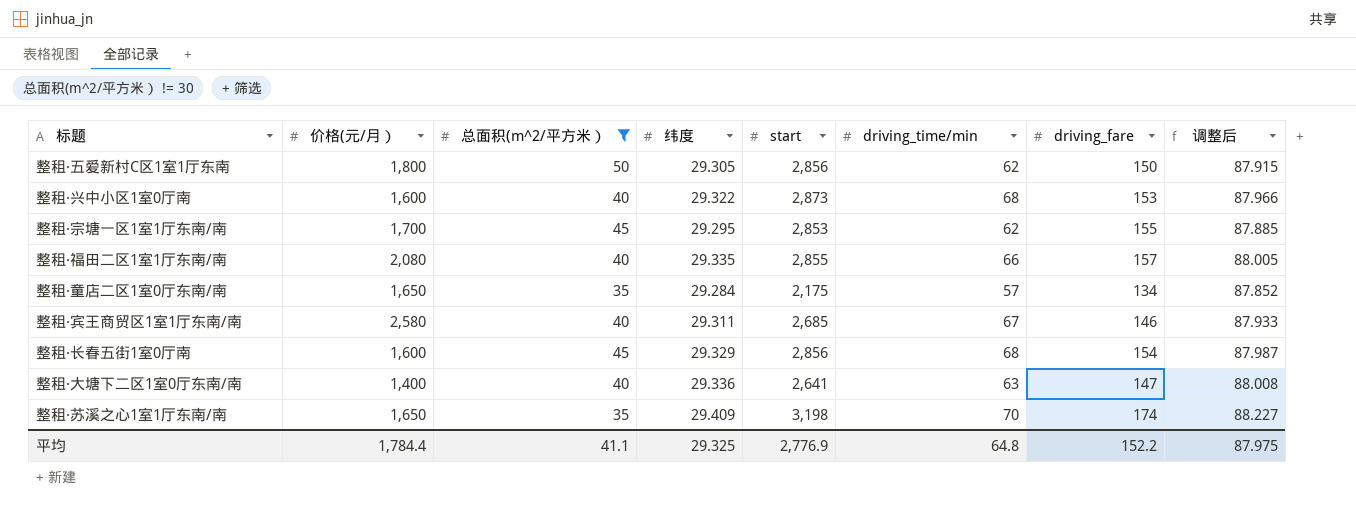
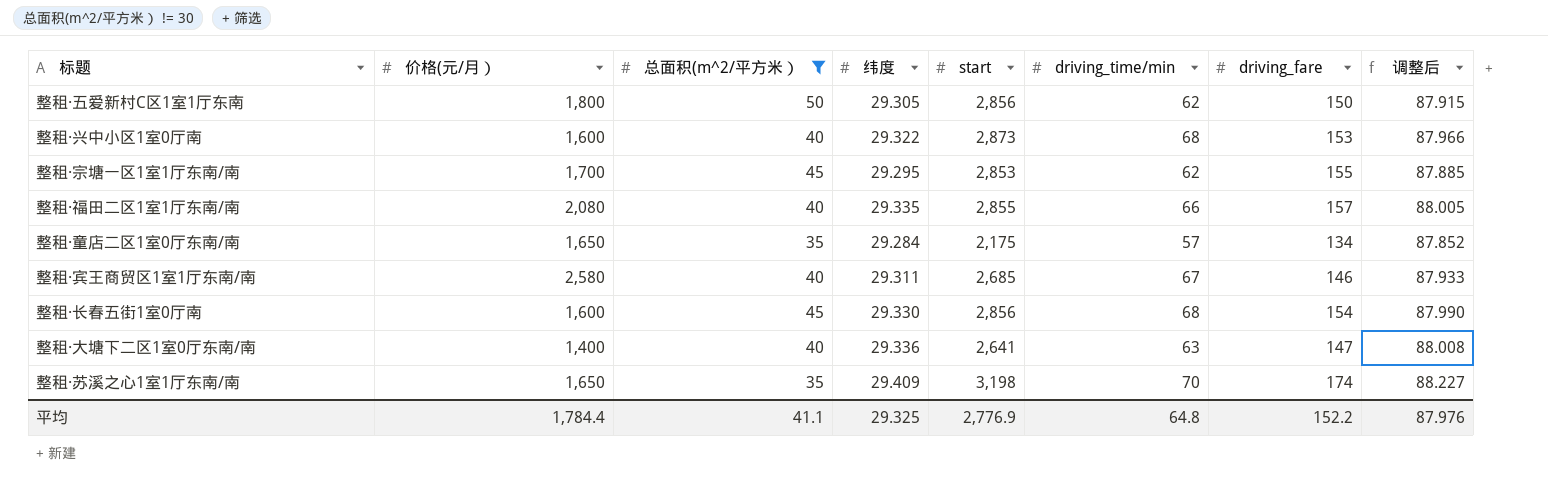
整租·长春五街1室0厅南 | 纬度: 29.329 -> 29.330
整租·长春五街1室0厅南 | 调整后: 87.987 -> 87.990
平均 | 调整后: 87.975 -> 87.976

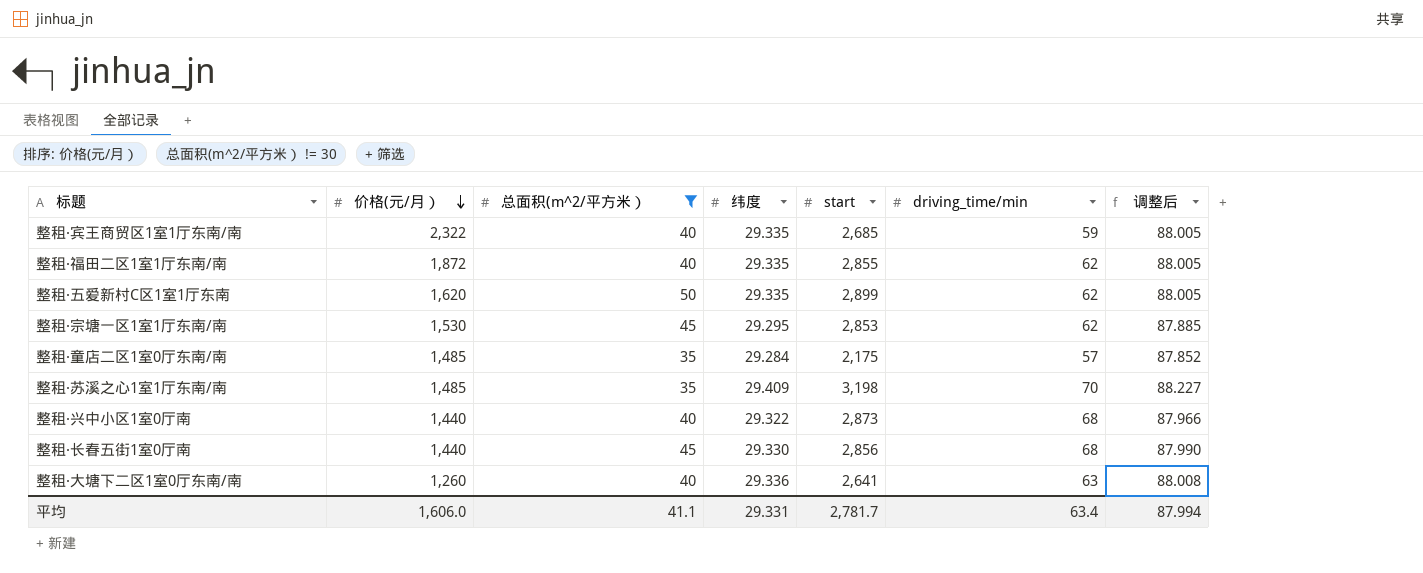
row order: none -> 价格(元/月） descending
column driving_fare | position: 7 -> none
整租·宾王商贸区1室1厅东南/南 | 价格(元/月）: 2,580 -> 2,322
整租·宾王商贸区1室1厅东南/南 | 纬度: 29.311 -> 29.335
整租·宾王商贸区1室1厅东南/南 | driving_time/min: 67 -> 59
整租·宾王商贸区1室1厅东南/南 | 调整后: 87.933 -> 88.005
整租·福田二区1室1厅东南/南 | 价格(元/月）: 2,080 -> 1,872
整租·福田二区1室1厅东南/南 | driving_time/min: 66 -> 62
整租·五爱新村C区1室1厅东南 | 价格(元/月）: 1,800 -> 1,620
整租·五爱新村C区1室1厅东南 | 纬度: 29.305 -> 29.335
整租·五爱新村C区1室1厅东南 | start: 2,856 -> 2,899
整租·五爱新村C区1室1厅东南 | 调整后: 87.915 -> 88.005
整租·宗塘一区1室1厅东南/南 | 价格(元/月）: 1,700 -> 1,530
整租·童店二区1室0厅东南/南 | 价格(元/月）: 1,650 -> 1,485
整租·苏溪之心1室1厅东南/南 | 价格(元/月）: 1,650 -> 1,485
整租·兴中小区1室0厅南 | 价格(元/月）: 1,600 -> 1,440
整租·长春五街1室0厅南 | 价格(元/月）: 1,600 -> 1,440
整租·大塘下二区1室0厅东南/南 | 价格(元/月）: 1,400 -> 1,260
平均 | 价格(元/月）: 1,784.4 -> 1,606.0
平均 | 纬度: 29.325 -> 29.331
平均 | start: 2,776.9 -> 2,781.7
平均 | driving_time/min: 64.8 -> 63.4
平均 | 调整后: 87.976 -> 87.994

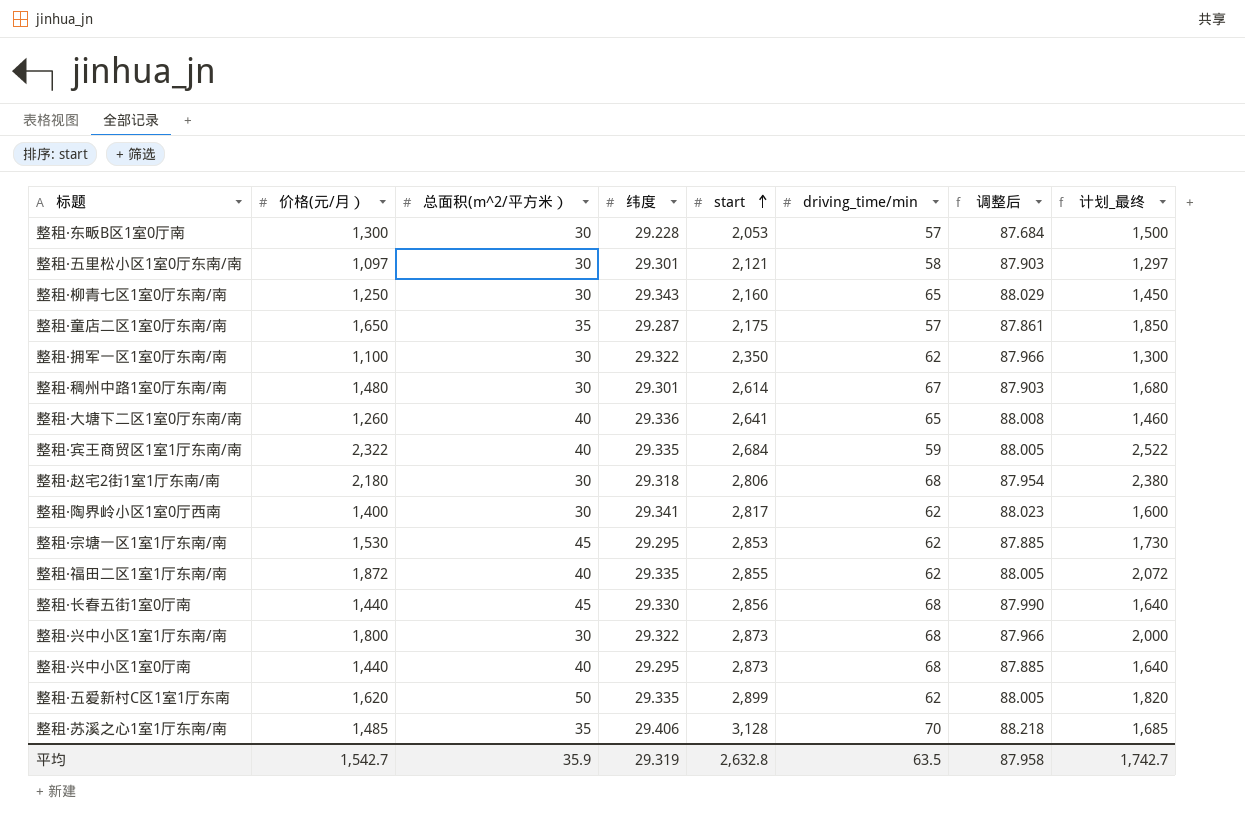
filter: 总面积(m^2/平方米） != 30 -> none
row order: 价格(元/月） descending -> start ascending
column 计划_最终 | formula: none -> [价格(元/月）] + 200
整租·童店二区1室0厅东南/南 | 价格(元/月）: 1,485 -> 1,650
整租·童店二区1室0厅东南/南 | 纬度: 29.284 -> 29.287
整租·童店二区1室0厅东南/南 | 调整后: 87.852 -> 87.861
整租·大塘下二区1室0厅东南/南 | driving_time/min: 63 -> 65
整租·宾王商贸区1室1厅东南/南 | start: 2,685 -> 2,684
整租·兴中小区1室0厅南 | 纬度: 29.322 -> 29.295
整租·兴中小区1室0厅南 | 调整后: 87.966 -> 87.885
整租·苏溪之心1室1厅东南/南 | 纬度: 29.409 -> 29.406
整租·苏溪之心1室1厅东南/南 | start: 3,198 -> 3,128
整租·苏溪之心1室1厅东南/南 | 调整后: 88.227 -> 88.218
平均 | 价格(元/月）: 1,606.0 -> 1,542.7
平均 | 总面积(m^2/平方米）: 41.1 -> 35.9
平均 | 纬度: 29.331 -> 29.319
平均 | start: 2,781.7 -> 2,632.8
平均 | driving_time/min: 63.4 -> 63.5
平均 | 调整后: 87.994 -> 87.958

